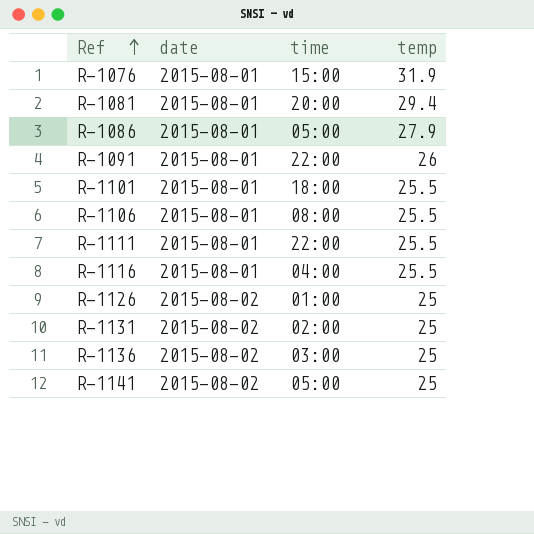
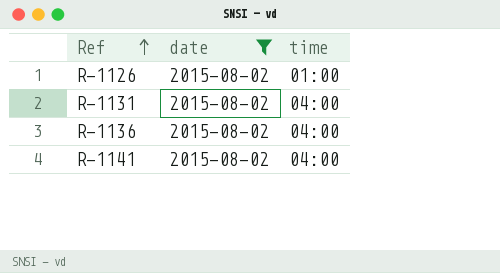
filter: none -> date = 2015-08-02
column temp | position: 4 -> none
R-1131 | time: 02:00 -> 04:00
R-1136 | time: 03:00 -> 04:00
R-1141 | time: 05:00 -> 04:00

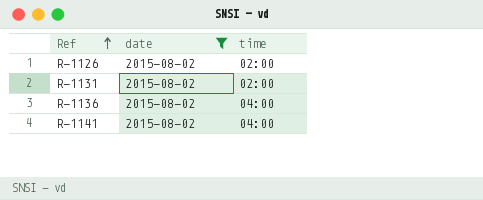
R-1126 | time: 01:00 -> 02:00
R-1131 | time: 04:00 -> 02:00

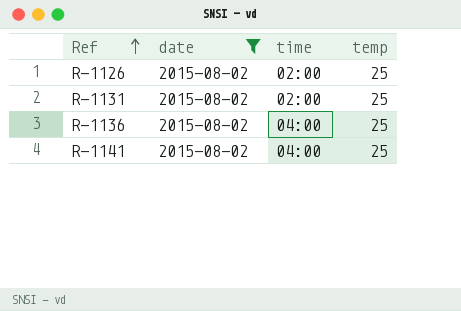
column temp | position: none -> 4

